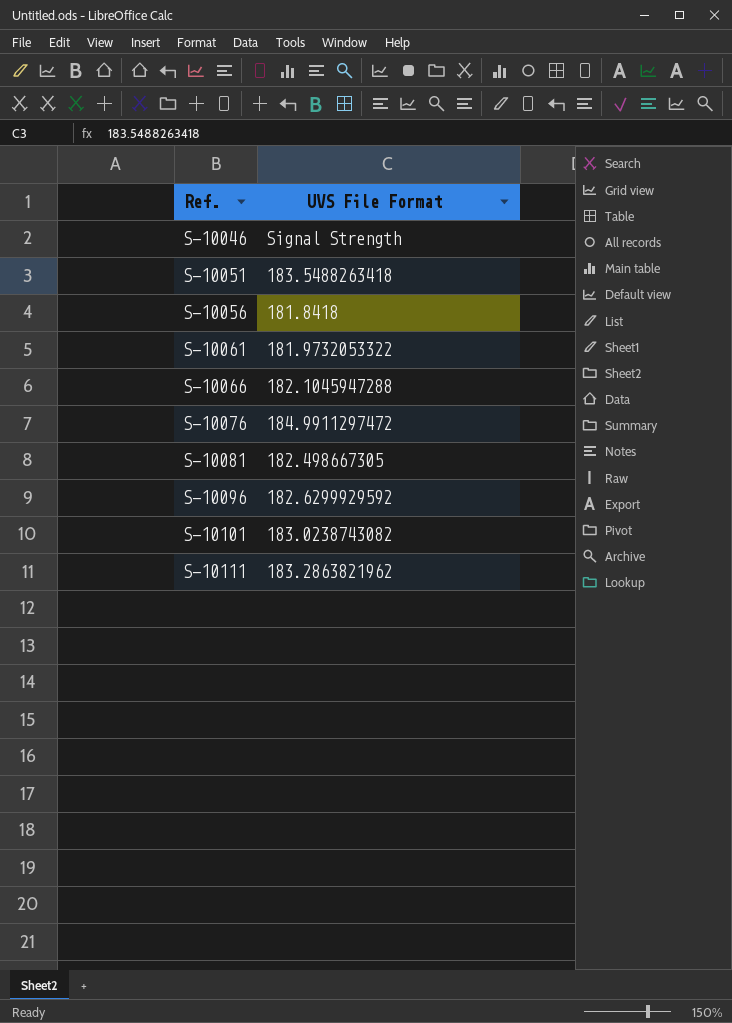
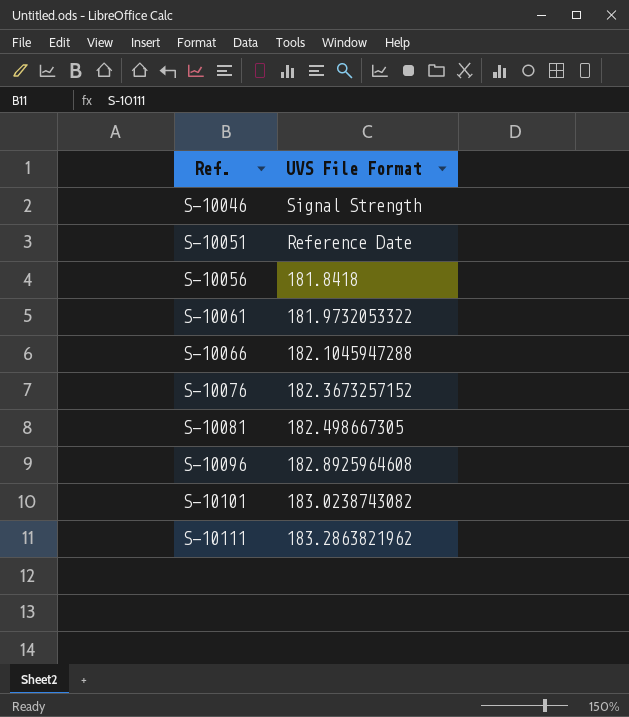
S-10051 | UVS File Format: 183.5488263418 -> Reference Date
S-10076 | UVS File Format: 184.9911297472 -> 182.3673257152
S-10096 | UVS File Format: 182.6299929592 -> 182.8925964608

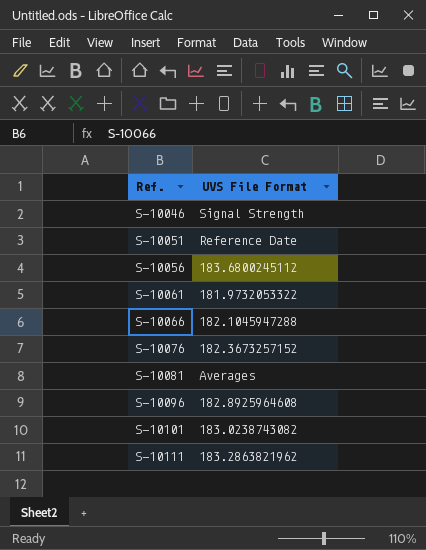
S-10056 | UVS File Format: 181.8418 -> 183.6800245112
S-10081 | UVS File Format: 182.498667305 -> Averages

